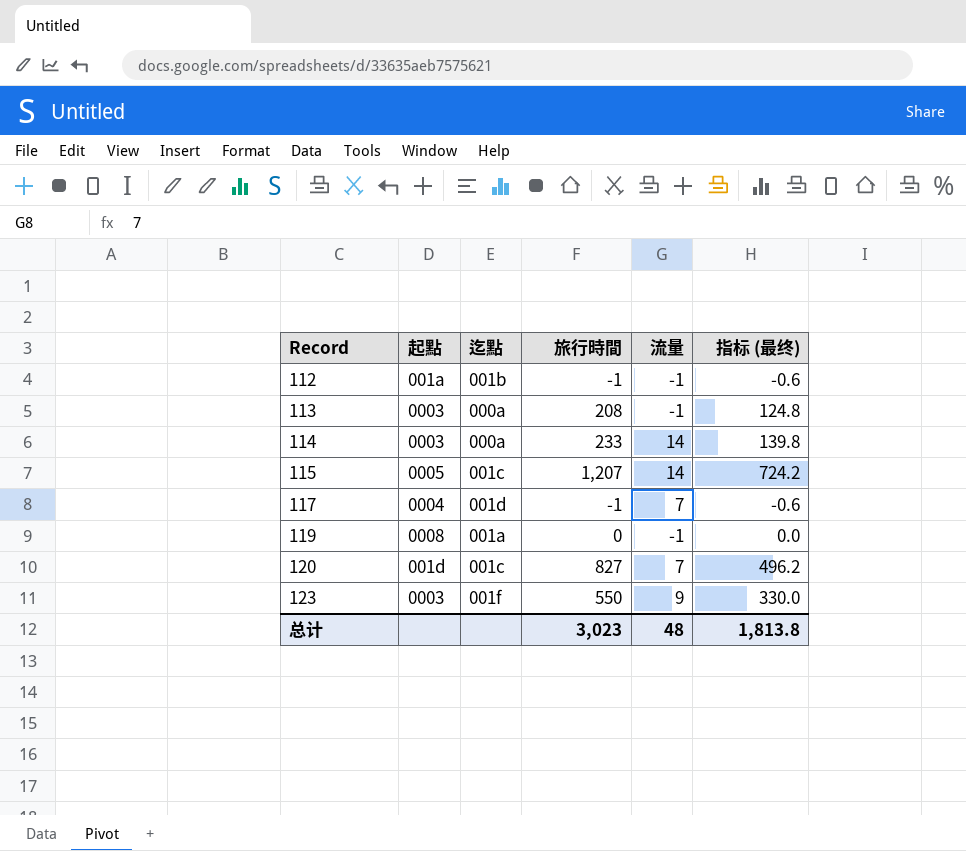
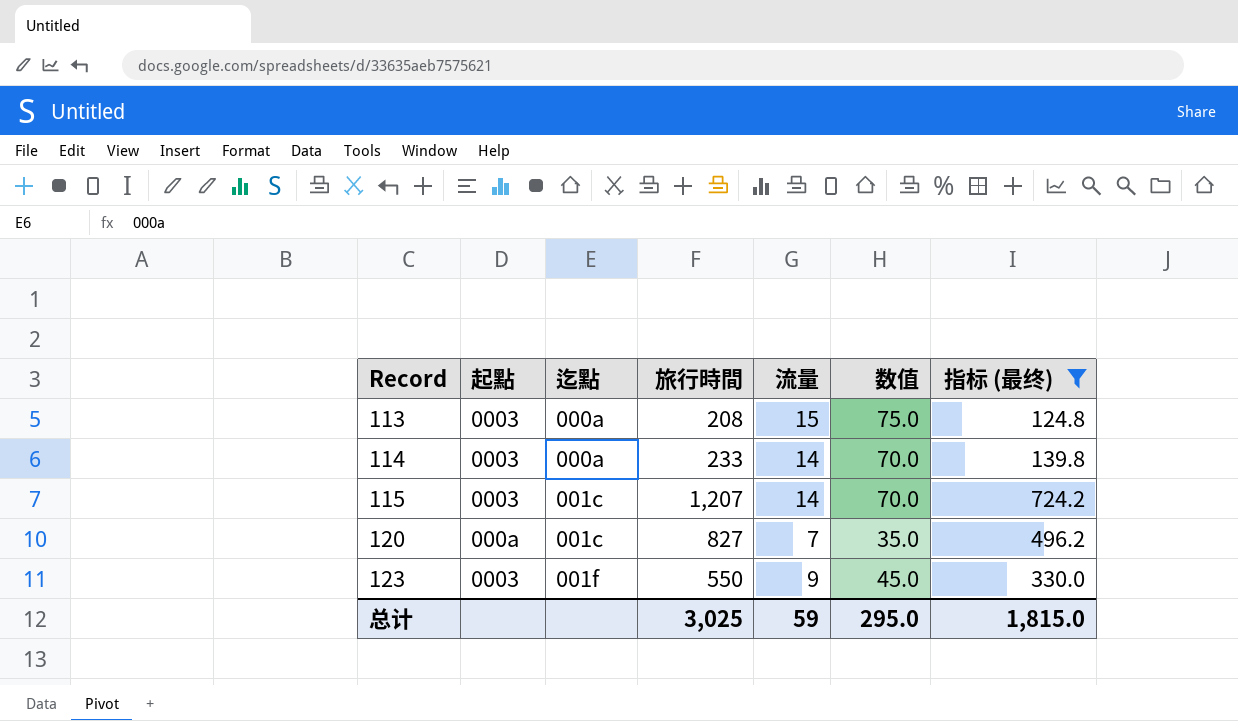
filter: none -> 指标 (最终) >= 124.8
column 数值 | formula: none -> [流量] * 5
113 | 流量: -1 -> 15
115 | 起點: 0005 -> 0003
120 | 起點: 001d -> 000a
总计 | 旅行時間: 3,023 -> 3,025
总计 | 流量: 48 -> 59
总计 | 指标 (最终): 1,813.8 -> 1,815.0

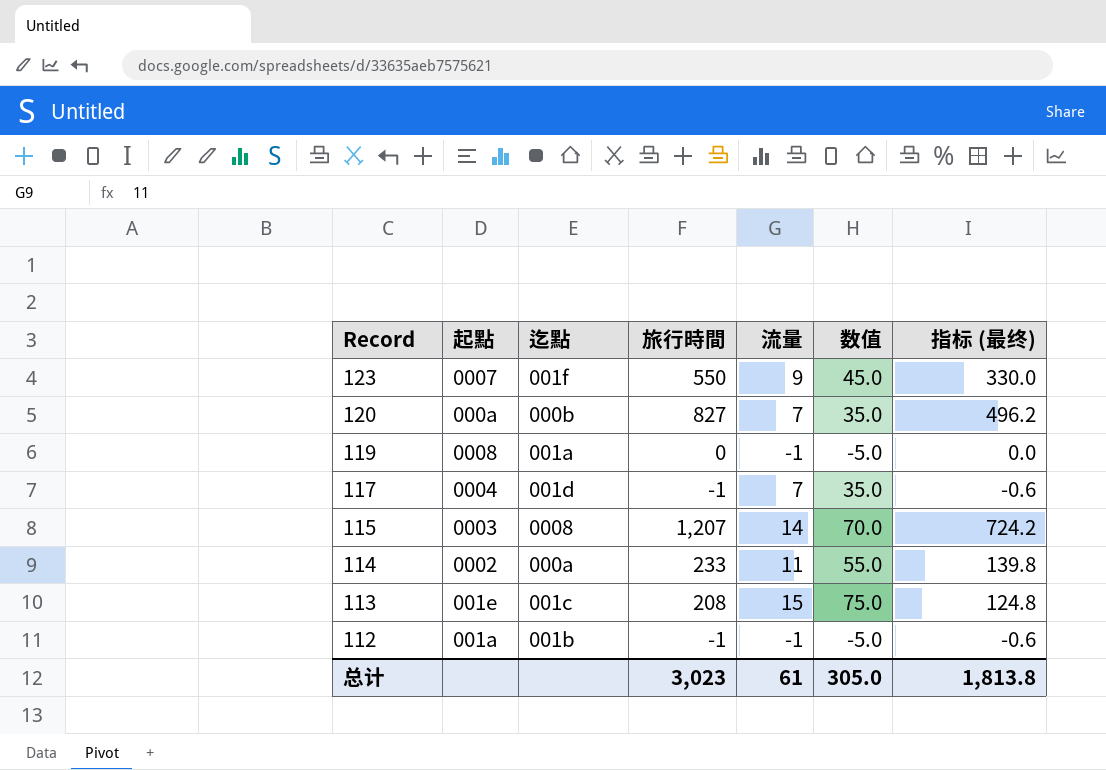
filter: 指标 (最终) >= 124.8 -> none
row order: Record ascending -> Record descending
123 | 起點: 0003 -> 0007
120 | 迄點: 001c -> 000b
115 | 迄點: 001c -> 0008
114 | 起點: 0003 -> 0002
114 | 流量: 14 -> 11
114 | 数值: 70.0 -> 55.0
113 | 起點: 0003 -> 001e
113 | 迄點: 000a -> 001c
总计 | 旅行時間: 3,025 -> 3,023
总计 | 流量: 59 -> 61
总计 | 数值: 295.0 -> 305.0
总计 | 指标 (最终): 1,815.0 -> 1,813.8

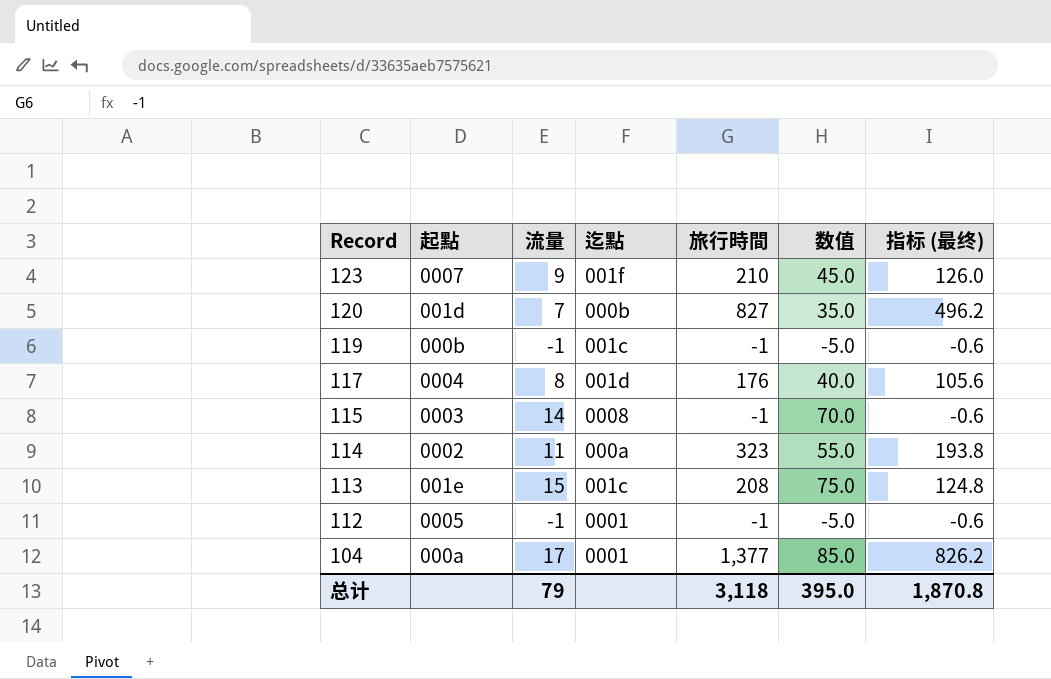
column 流量 | position: 5 -> 3
123 | 旅行時間: 550 -> 210
123 | 指标 (最终): 330.0 -> 126.0
120 | 起點: 000a -> 001d
119 | 起點: 0008 -> 000b
119 | 迄點: 001a -> 001c
119 | 旅行時間: 0 -> -1
119 | 指标 (最终): 0.0 -> -0.6
117 | 流量: 7 -> 8
117 | 旅行時間: -1 -> 176
117 | 数值: 35.0 -> 40.0
117 | 指标 (最终): -0.6 -> 105.6
115 | 旅行時間: 1,207 -> -1
115 | 指标 (最终): 724.2 -> -0.6
114 | 旅行時間: 233 -> 323
114 | 指标 (最终): 139.8 -> 193.8
112 | 起點: 001a -> 0005
112 | 迄點: 001b -> 0001
row 104: none -> 000a | 17 | 0001 | 1,377 | 85.0 | 826.2
总计 | 流量: 61 -> 79
总计 | 旅行時間: 3,023 -> 3,118
总计 | 数值: 305.0 -> 395.0
总计 | 指标 (最终): 1,813.8 -> 1,870.8

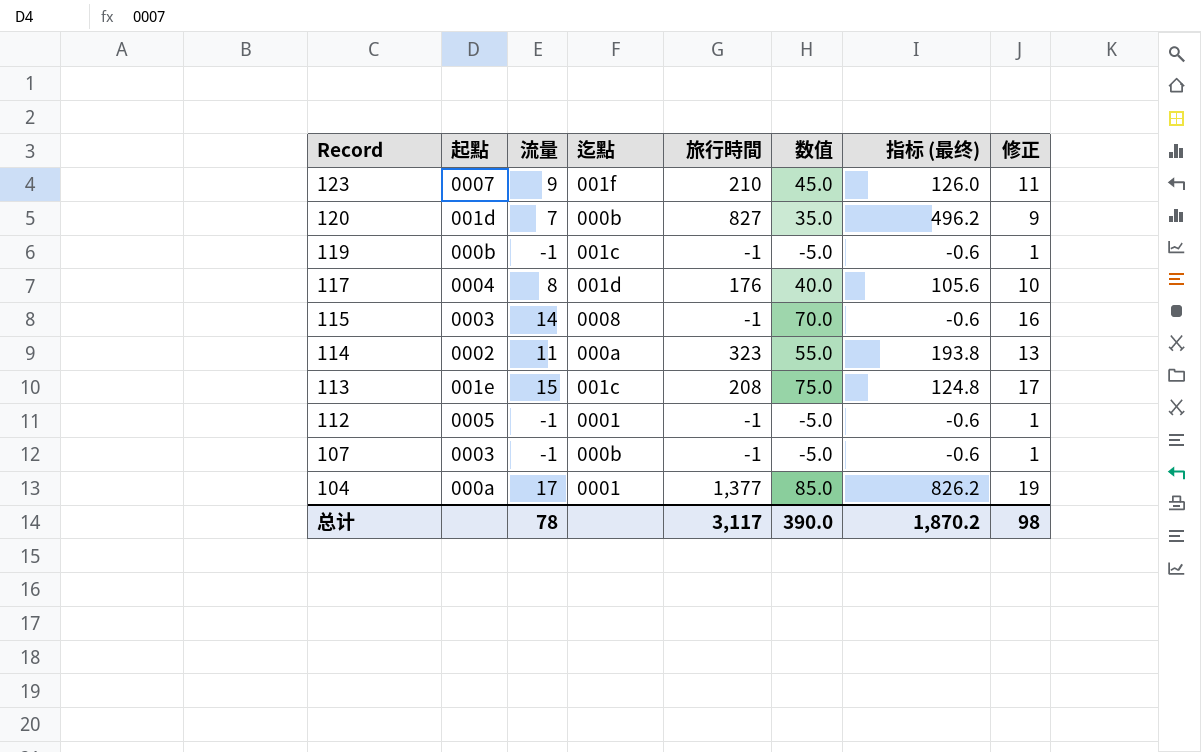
column 修正 | formula: none -> [流量] + 2
row 107: none -> 0003 | -1 | 000b | -1 | -5.0 | -0.6 | 1
总计 | 流量: 79 -> 78
总计 | 旅行時間: 3,118 -> 3,117
总计 | 数值: 395.0 -> 390.0
总计 | 指标 (最终): 1,870.8 -> 1,870.2

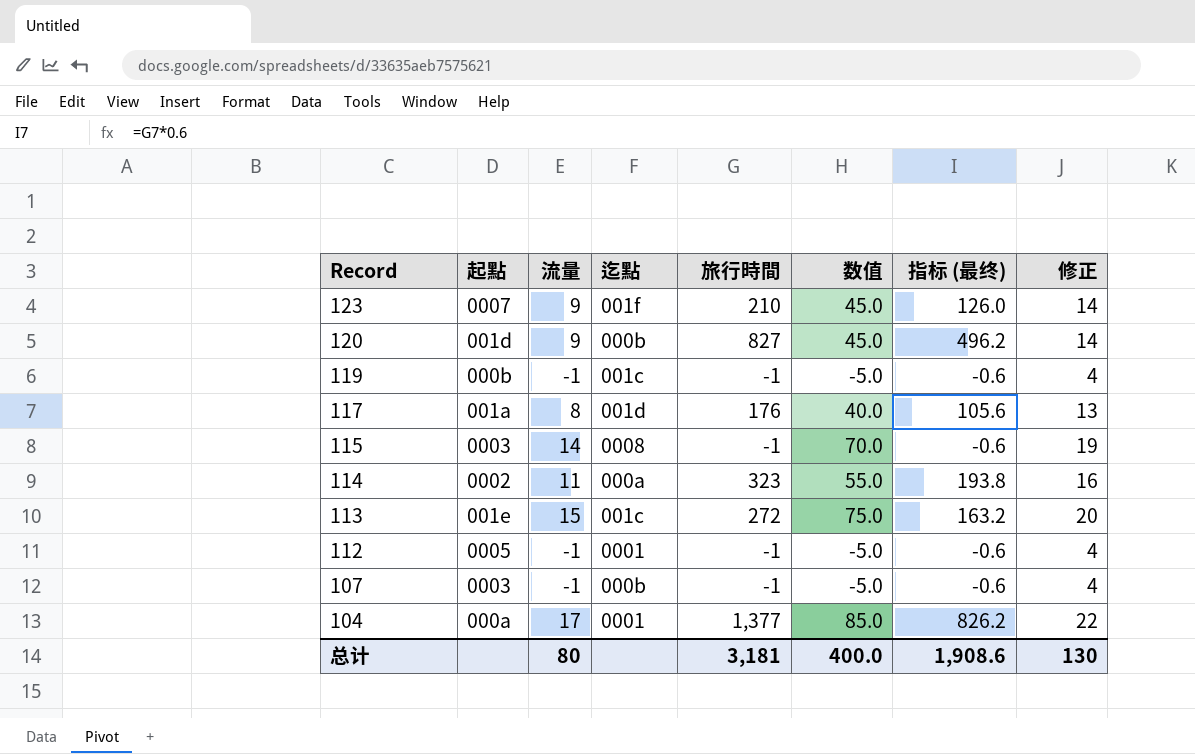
column 修正 | formula: [流量] + 2 -> [流量] + 5
120 | 流量: 7 -> 9
120 | 数值: 35.0 -> 45.0
117 | 起點: 0004 -> 001a
113 | 旅行時間: 208 -> 272
113 | 指标 (最终): 124.8 -> 163.2
总计 | 流量: 78 -> 80
总计 | 旅行時間: 3,117 -> 3,181
总计 | 数值: 390.0 -> 400.0
总计 | 指标 (最终): 1,870.2 -> 1,908.6
总计 | 修正: 98 -> 130

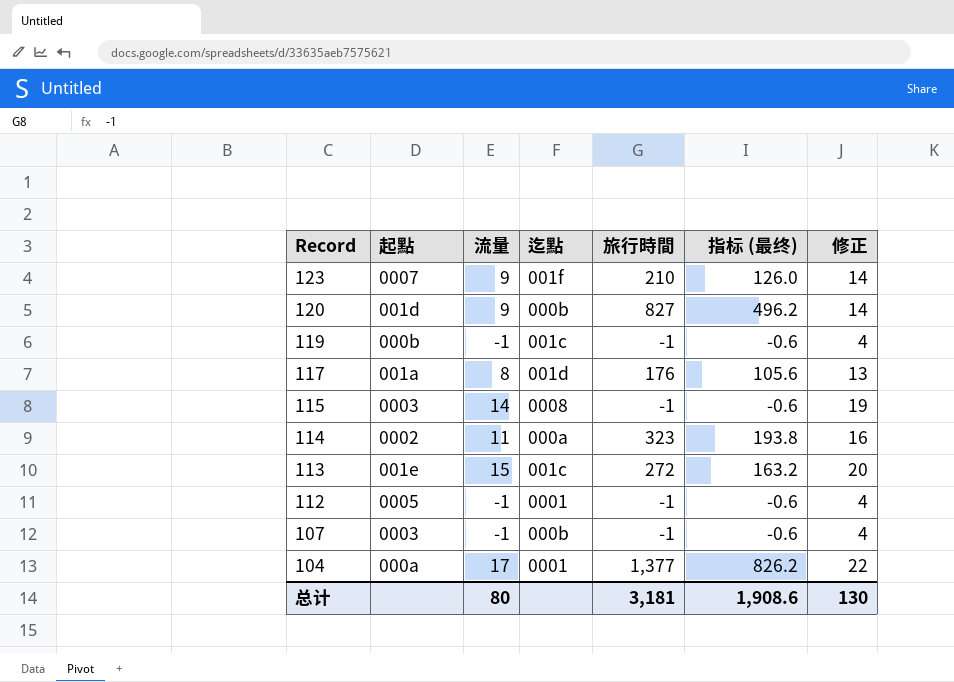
column 数值 | formula: [流量] * 5 -> none

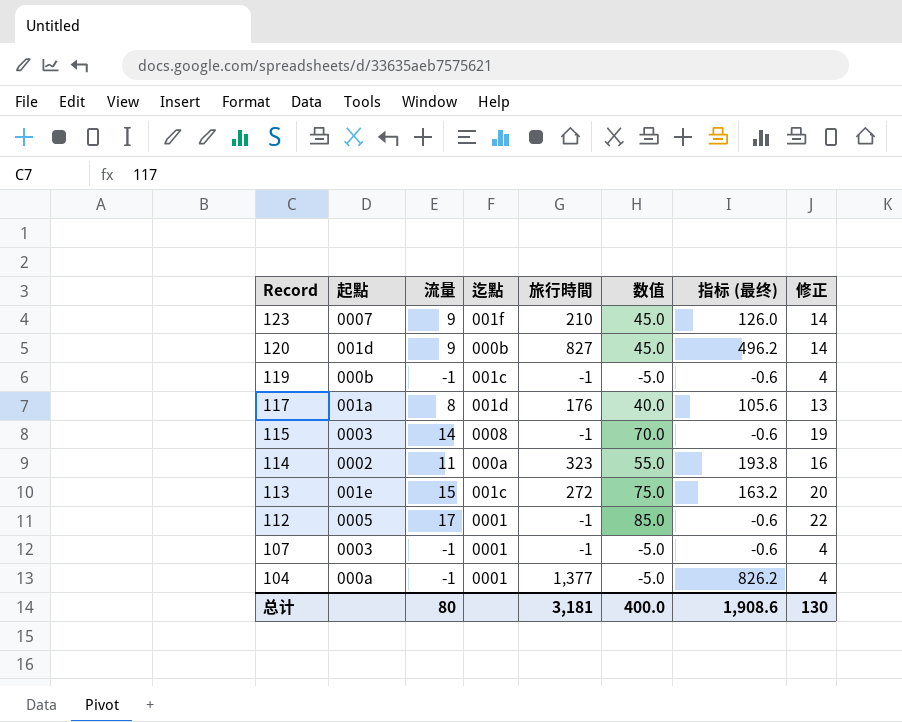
column 数值 | formula: none -> [流量] * 5
112 | 流量: -1 -> 17
112 | 修正: 4 -> 22
107 | 迄點: 000b -> 0001
104 | 流量: 17 -> -1
104 | 修正: 22 -> 4

